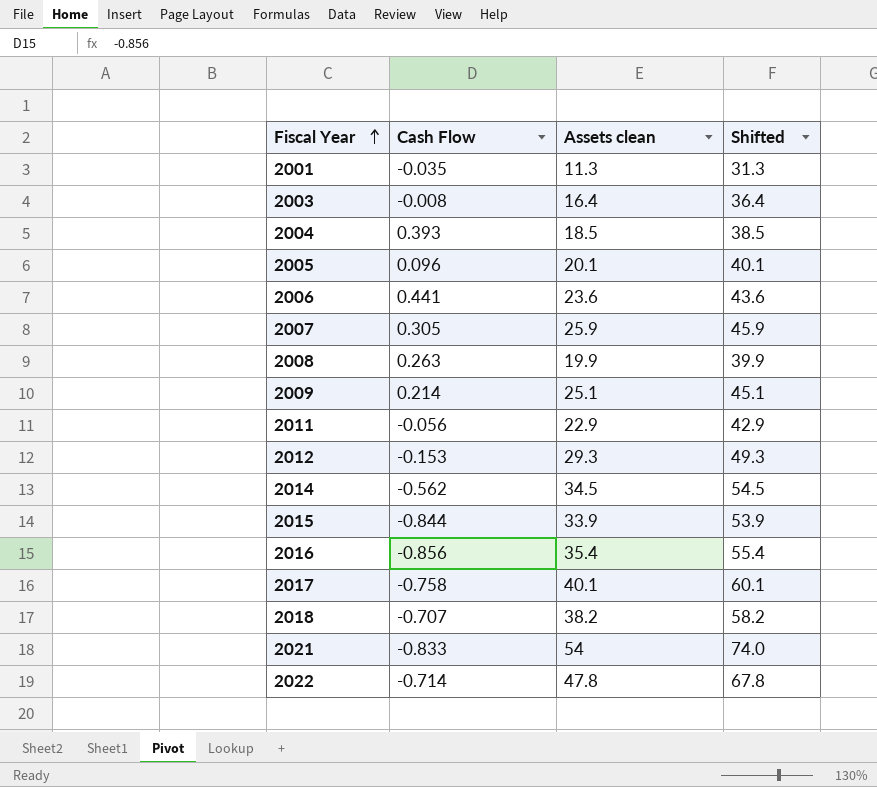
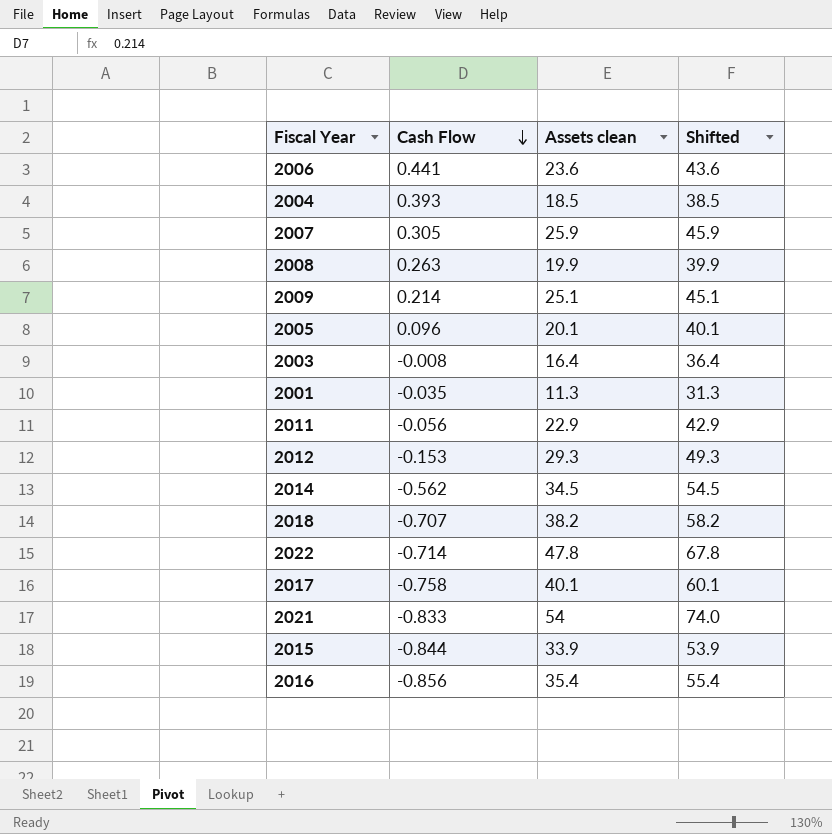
row order: Fiscal Year ascending -> Cash Flow descending

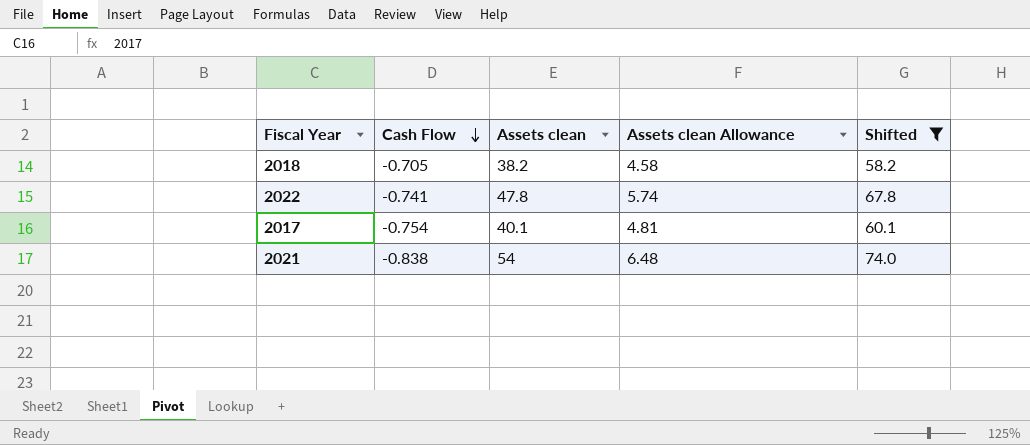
filter: none -> Shifted >= 58.2
column Assets clean Allowance | formula: none -> [Assets clean] * 0.12
2018 | Cash Flow: -0.707 -> -0.705
2022 | Cash Flow: -0.714 -> -0.741
2017 | Cash Flow: -0.758 -> -0.754
2021 | Cash Flow: -0.833 -> -0.838

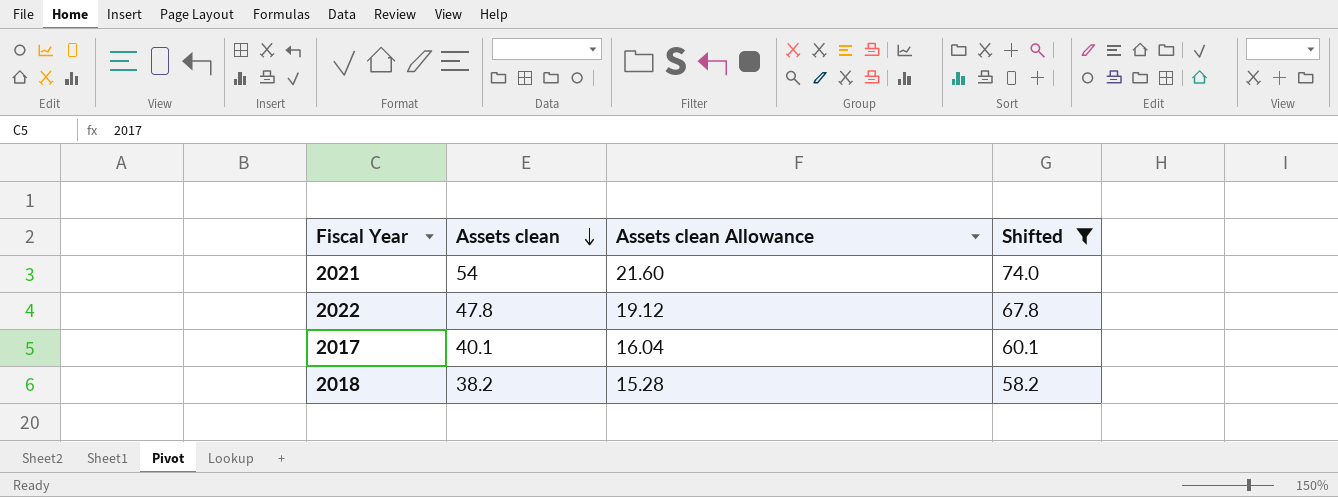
row order: Cash Flow descending -> Assets clean descending
column Cash Flow | position: 2 -> none
column Assets clean Allowance | formula: [Assets clean] * 0.12 -> [Assets clean] * 0.4

